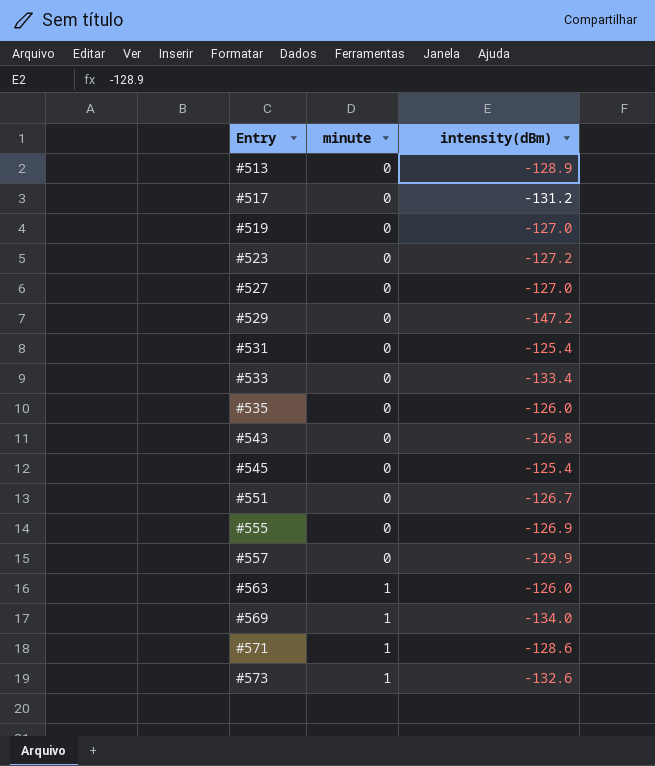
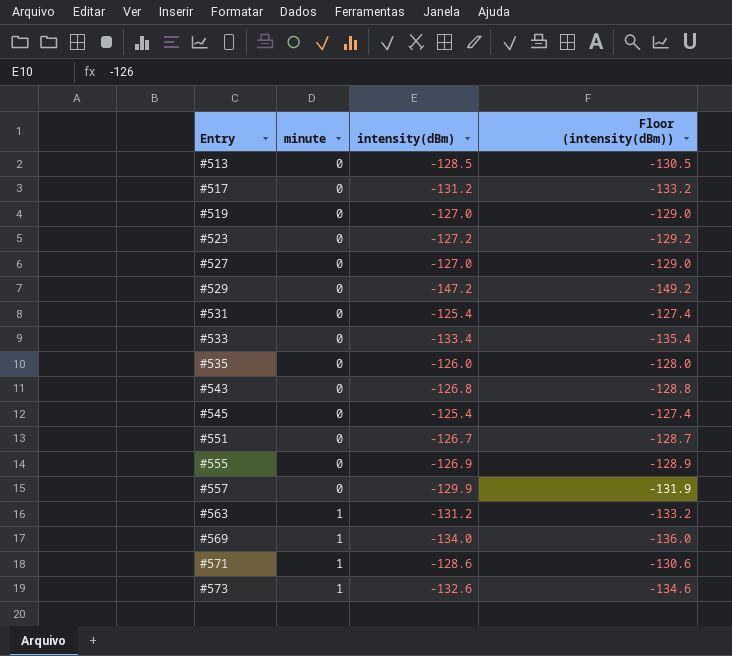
column Floor (intensity(dBm)) | formula: none -> [intensity(dBm)] - 2
#513 | intensity(dBm): -128.9 -> -128.5
#563 | intensity(dBm): -126.0 -> -131.2

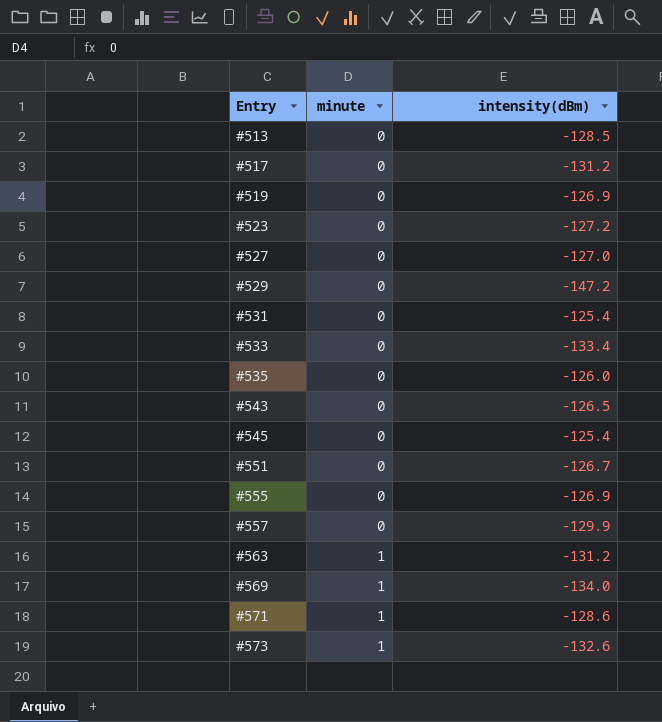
column Floor (intensity(dBm)) | formula: [intensity(dBm)] - 2 -> none
#519 | intensity(dBm): -127.0 -> -126.9
#543 | intensity(dBm): -126.8 -> -126.5

